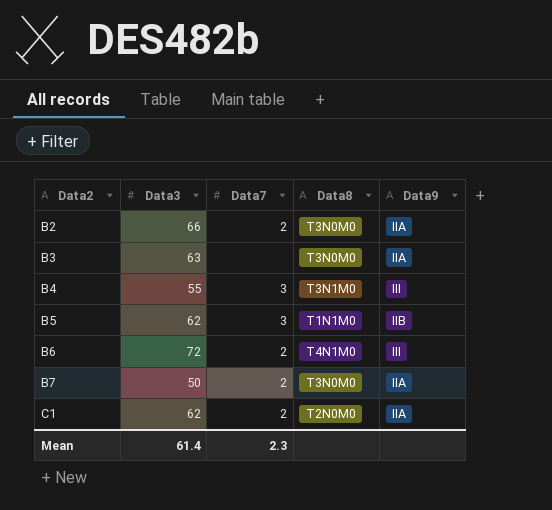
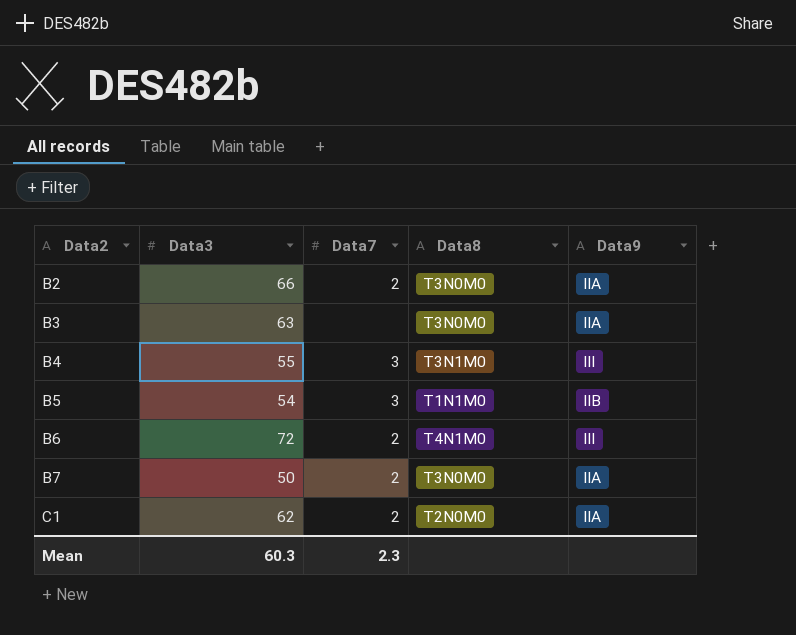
B5 | Data3: 62 -> 54
Mean | Data3: 61.4 -> 60.3

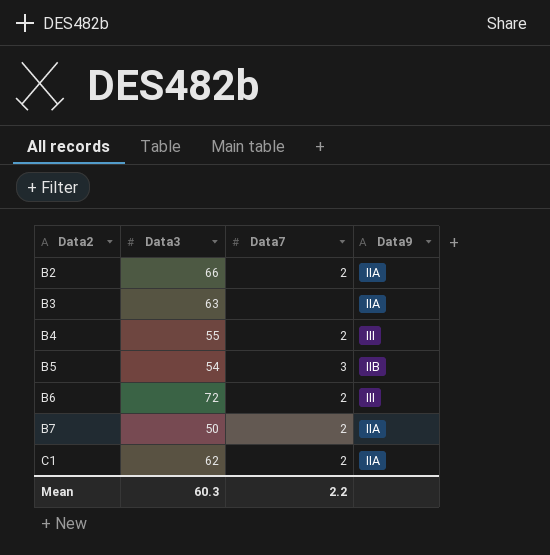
column Data8 | position: 4 -> none
B4 | Data7: 3 -> 2
Mean | Data7: 2.3 -> 2.2

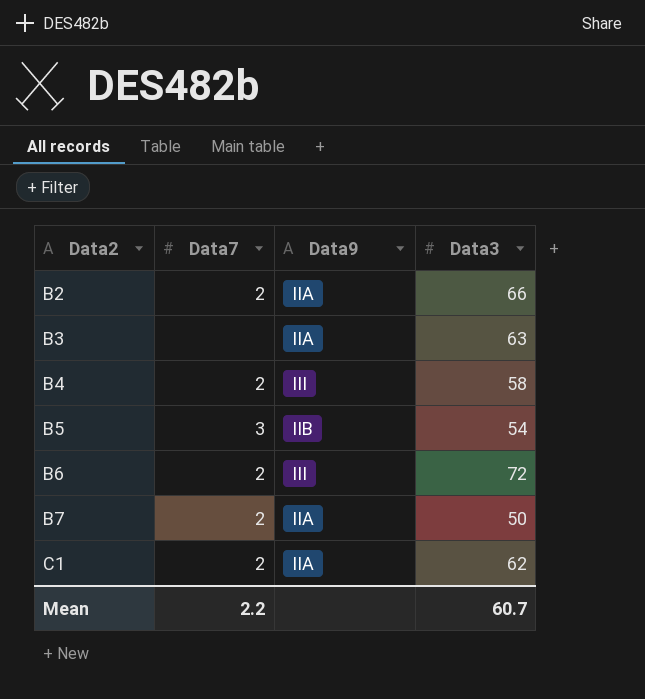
column Data3 | position: 2 -> 4
B4 | Data3: 55 -> 58
Mean | Data3: 60.3 -> 60.7

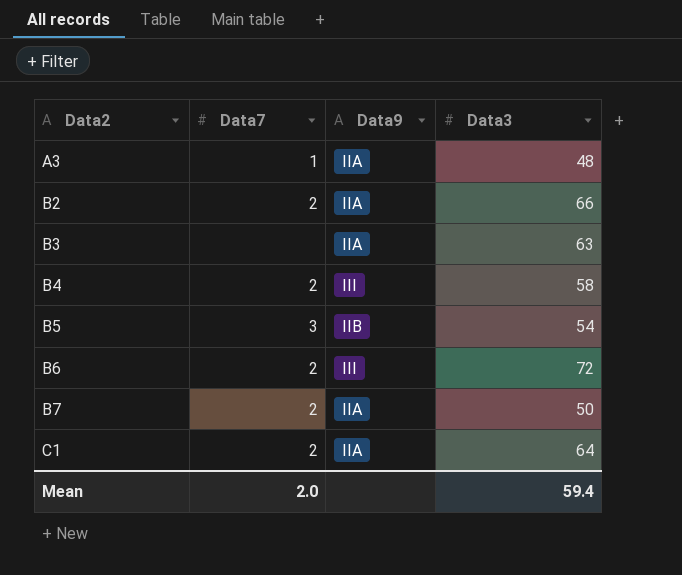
row A3: none -> 1 | IIA | 48
C1 | Data3: 62 -> 64
Mean | Data7: 2.2 -> 2.0
Mean | Data3: 60.7 -> 59.4

